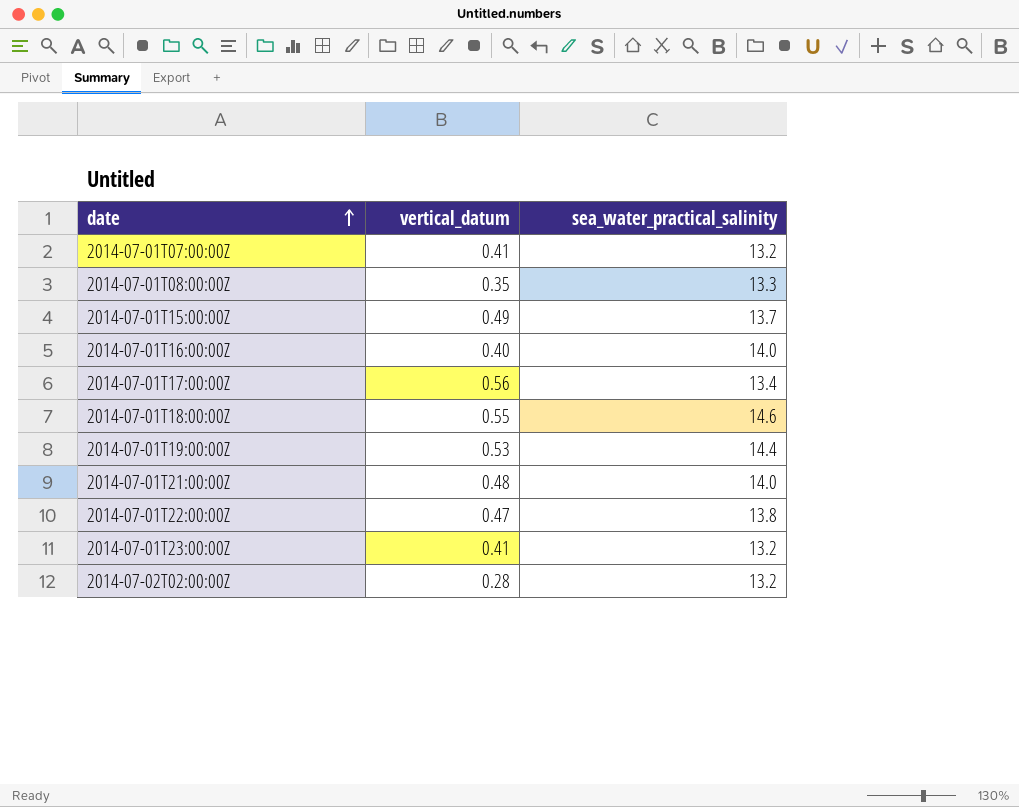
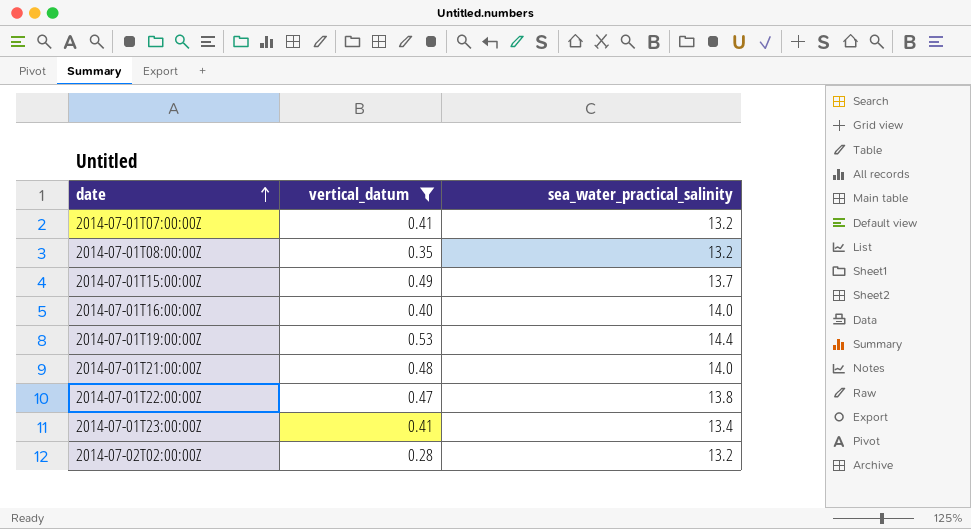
filter: none -> vertical_datum <= 0.53
2014-07-01T08:00:00Z | sea_water_practical_salinity: 13.3 -> 13.2
2014-07-01T23:00:00Z | sea_water_practical_salinity: 13.2 -> 13.4

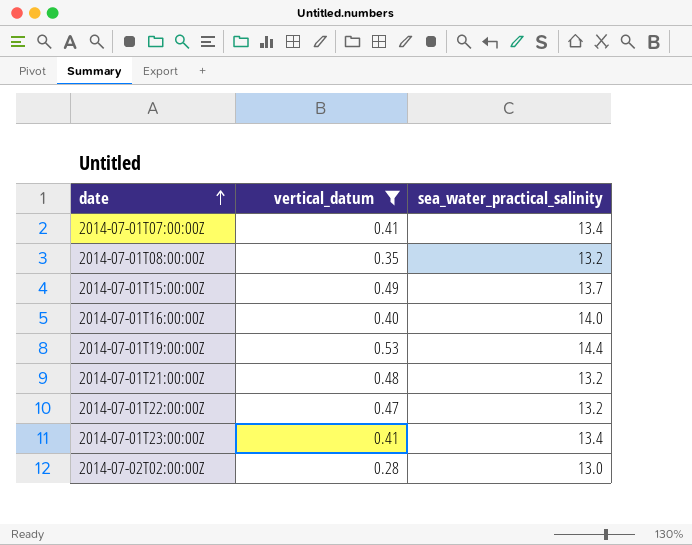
2014-07-01T07:00:00Z | sea_water_practical_salinity: 13.2 -> 13.4
2014-07-01T21:00:00Z | sea_water_practical_salinity: 14.0 -> 13.2
2014-07-01T22:00:00Z | sea_water_practical_salinity: 13.8 -> 13.2
2014-07-02T02:00:00Z | sea_water_practical_salinity: 13.2 -> 13.0

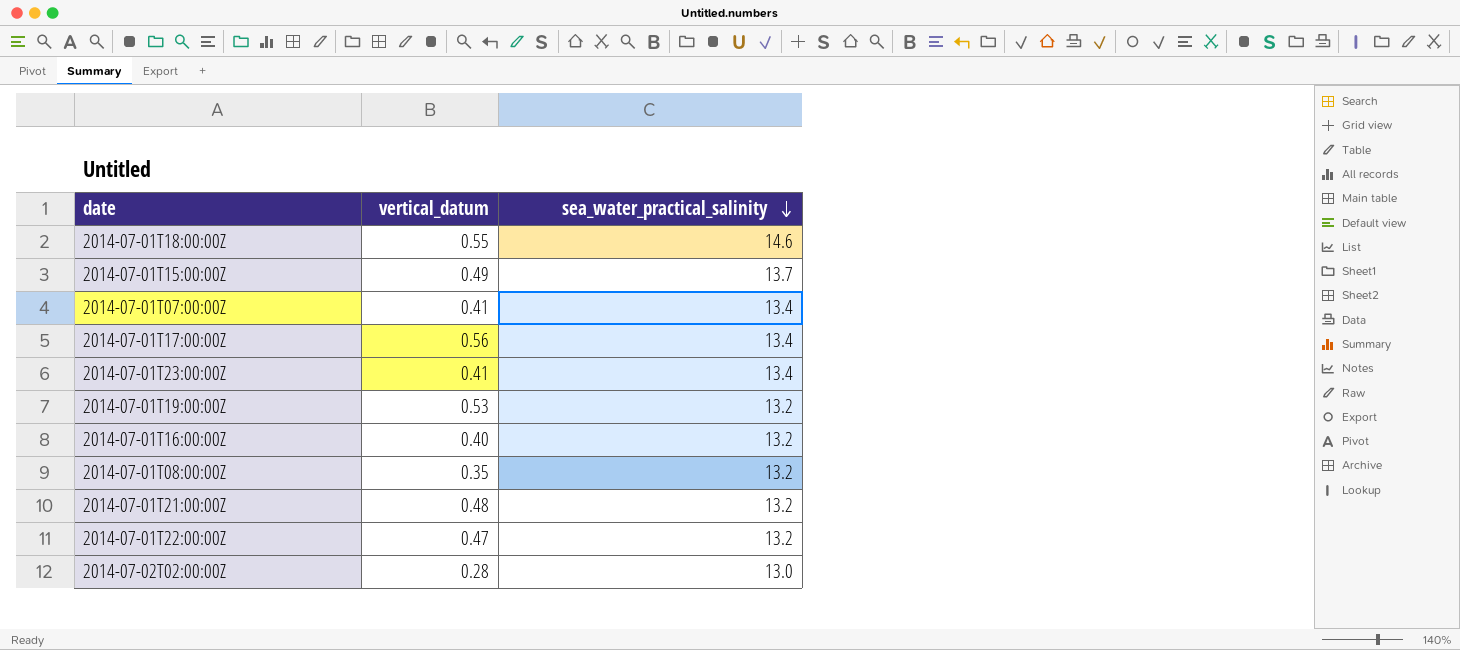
filter: vertical_datum <= 0.53 -> none
row order: date ascending -> sea_water_practical_salinity descending
2014-07-01T19:00:00Z | sea_water_practical_salinity: 14.4 -> 13.2
2014-07-01T16:00:00Z | sea_water_practical_salinity: 14.0 -> 13.2

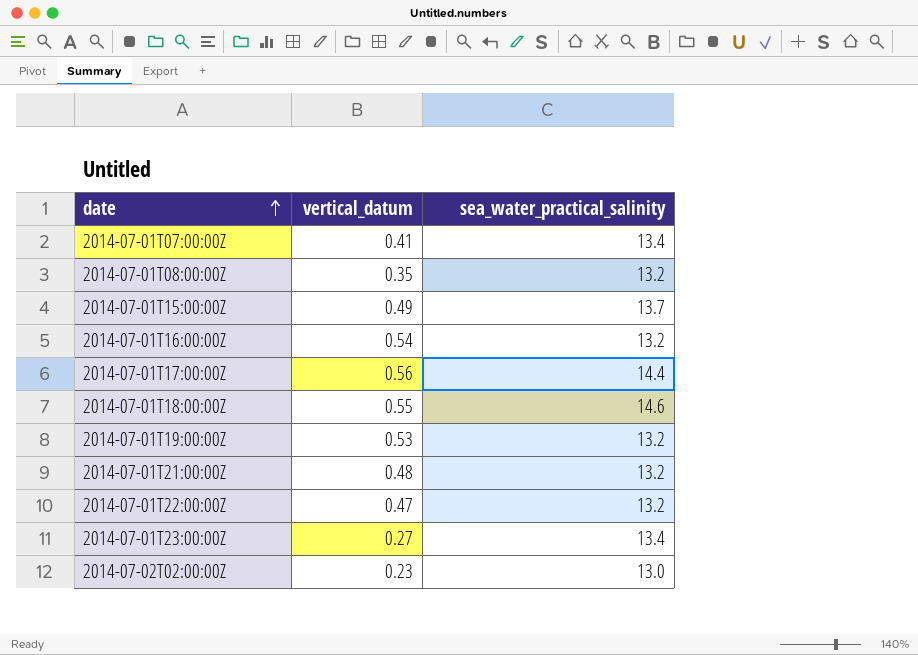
row order: sea_water_practical_salinity descending -> date ascending
2014-07-01T16:00:00Z | vertical_datum: 0.40 -> 0.54
2014-07-01T17:00:00Z | sea_water_practical_salinity: 13.4 -> 14.4
2014-07-01T23:00:00Z | vertical_datum: 0.41 -> 0.27
2014-07-02T02:00:00Z | vertical_datum: 0.28 -> 0.23

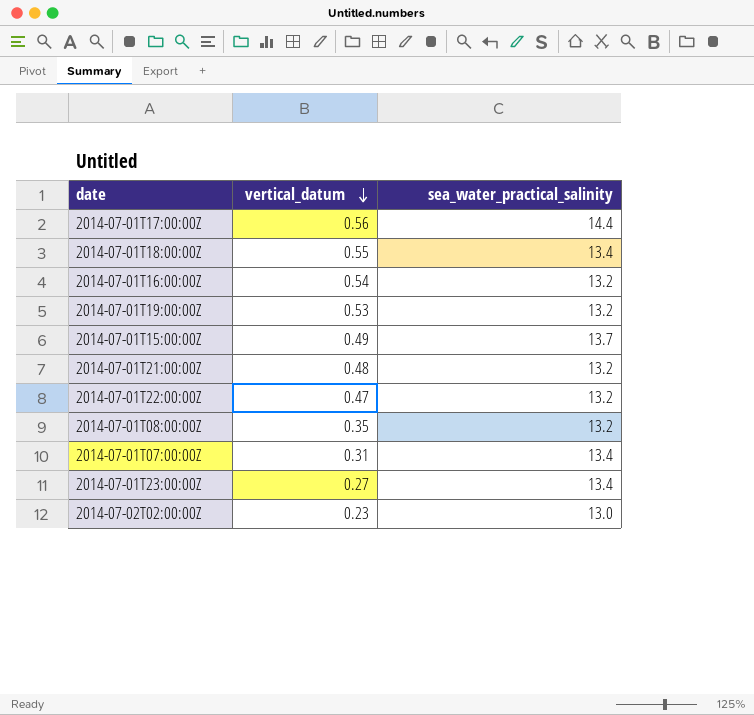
row order: date ascending -> vertical_datum descending
2014-07-01T18:00:00Z | sea_water_practical_salinity: 14.6 -> 13.4
2014-07-01T07:00:00Z | vertical_datum: 0.41 -> 0.31

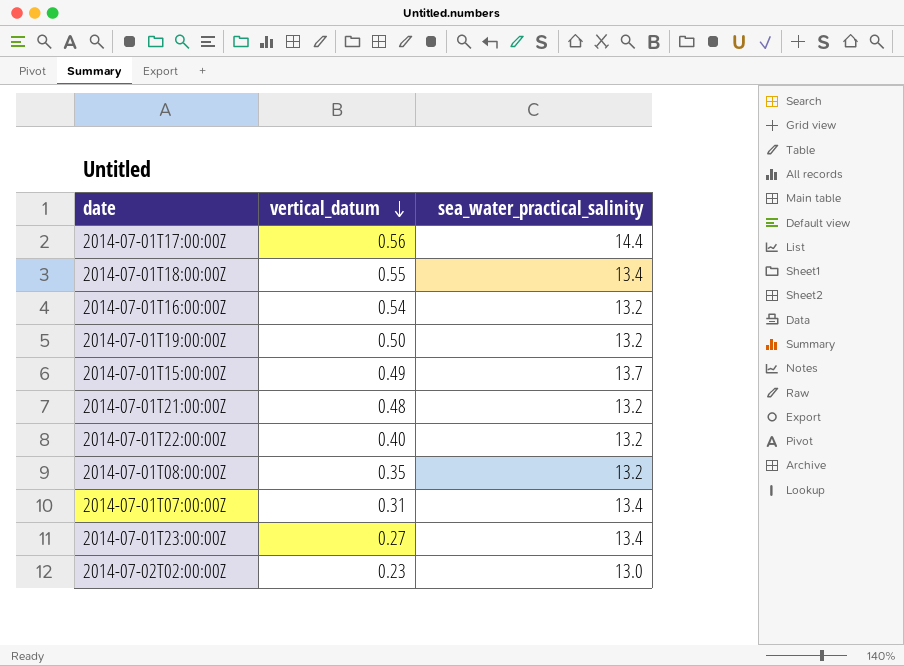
2014-07-01T19:00:00Z | vertical_datum: 0.53 -> 0.50
2014-07-01T22:00:00Z | vertical_datum: 0.47 -> 0.40

